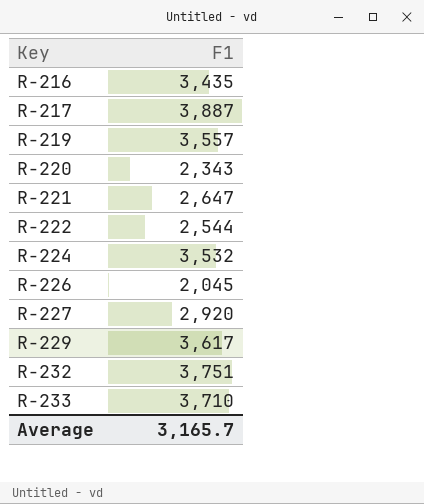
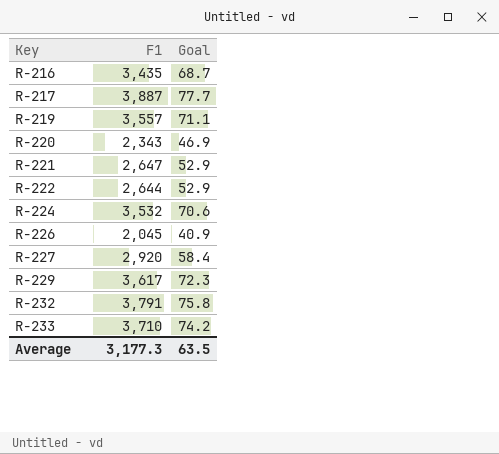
column Goal | formula: none -> [F1] * 0.02
R-222 | F1: 2,544 -> 2,644
R-232 | F1: 3,751 -> 3,791
Average | F1: 3,165.7 -> 3,177.3

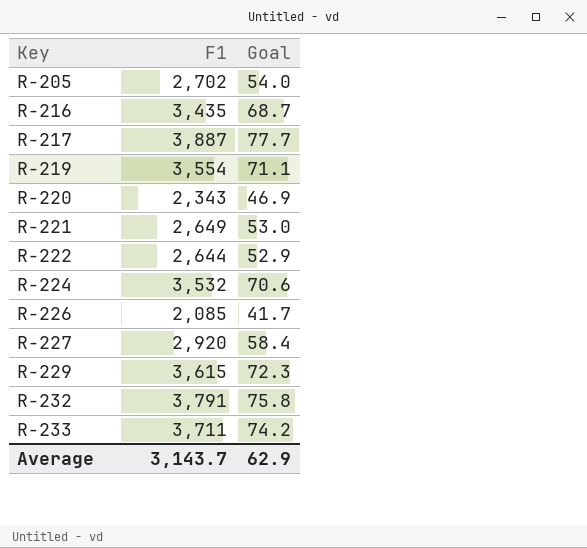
row R-205: none -> 2,702 | 54.0
R-219 | F1: 3,557 -> 3,554
R-221 | F1: 2,647 -> 2,649
R-221 | Goal: 52.9 -> 53.0
R-226 | F1: 2,045 -> 2,085
R-226 | Goal: 40.9 -> 41.7
R-229 | F1: 3,617 -> 3,615
R-233 | F1: 3,710 -> 3,711
Average | F1: 3,177.3 -> 3,143.7
Average | Goal: 63.5 -> 62.9

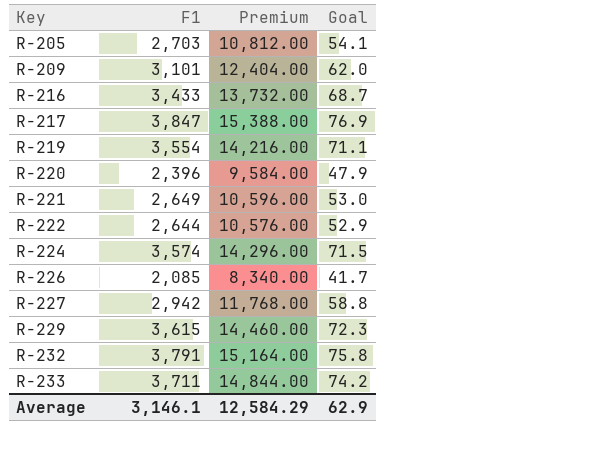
column Premium | formula: none -> [F1] * 4
R-205 | F1: 2,702 -> 2,703
R-205 | Goal: 54.0 -> 54.1
row R-209: none -> 3,101 | 12,404.00 | 62.0
R-216 | F1: 3,435 -> 3,433
R-217 | F1: 3,887 -> 3,847
R-217 | Goal: 77.7 -> 76.9
R-220 | F1: 2,343 -> 2,396
R-220 | Goal: 46.9 -> 47.9
R-224 | F1: 3,532 -> 3,574
R-224 | Goal: 70.6 -> 71.5
R-227 | F1: 2,920 -> 2,942
R-227 | Goal: 58.4 -> 58.8
Average | F1: 3,143.7 -> 3,146.1

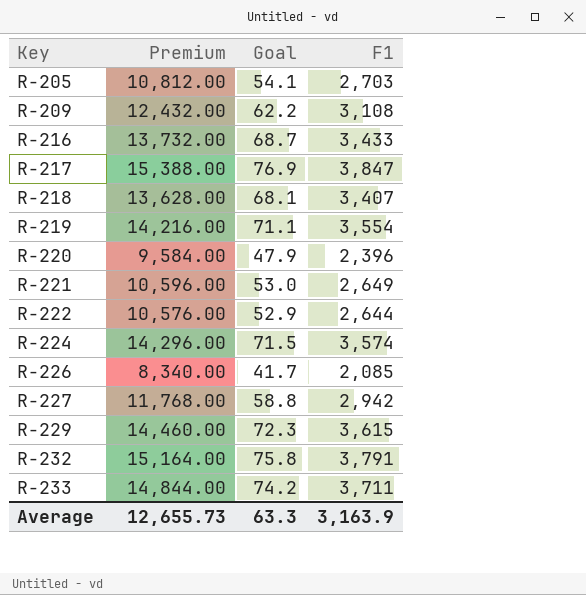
column F1 | position: 2 -> 4
R-209 | Premium: 12,404.00 -> 12,432.00
R-209 | Goal: 62.0 -> 62.2
R-209 | F1: 3,101 -> 3,108
row R-218: none -> 13,628.00 | 68.1 | 3,407
Average | Premium: 12,584.29 -> 12,655.73
Average | Goal: 62.9 -> 63.3
Average | F1: 3,146.1 -> 3,163.9

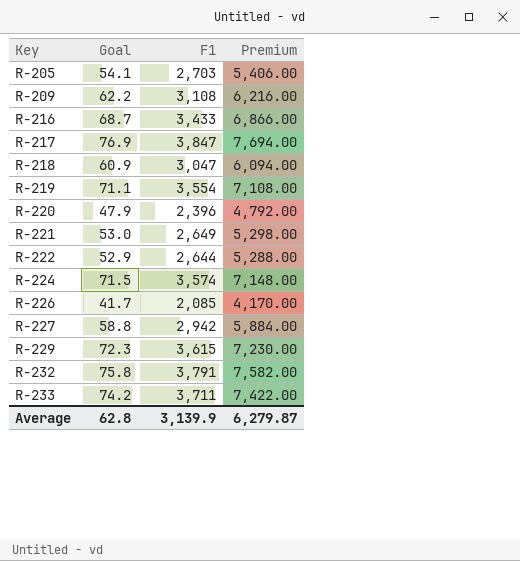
column Premium | formula: [F1] * 4 -> [F1] * 2
column Premium | position: 2 -> 4
R-218 | Goal: 68.1 -> 60.9
R-218 | F1: 3,407 -> 3,047
Average | Goal: 63.3 -> 62.8
Average | F1: 3,163.9 -> 3,139.9
Average | Premium: 12,655.73 -> 6,279.87

